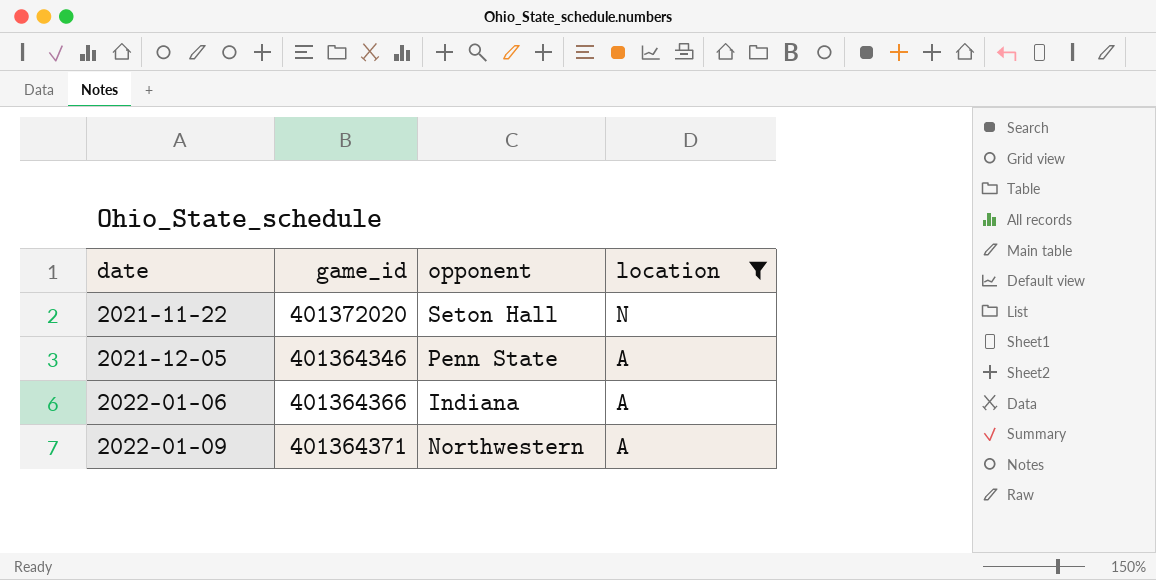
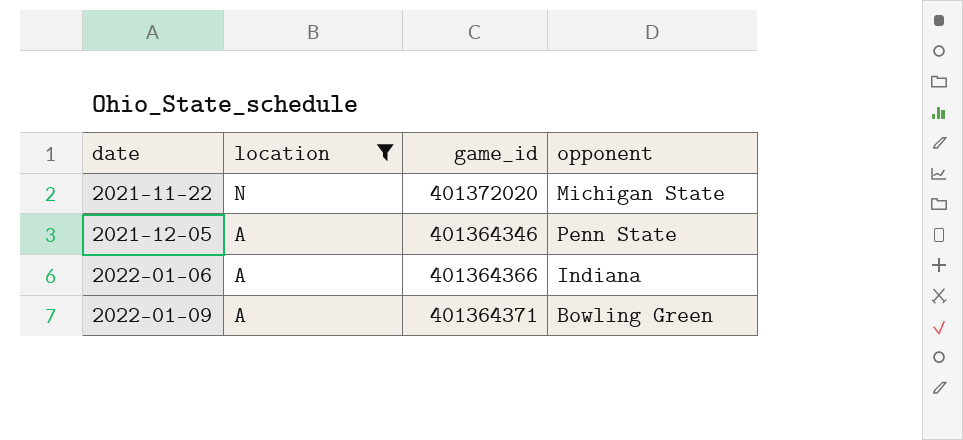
column location | position: 4 -> 2
2021-11-22 | opponent: Seton Hall -> Michigan State
2022-01-09 | opponent: Northwestern -> Bowling Green

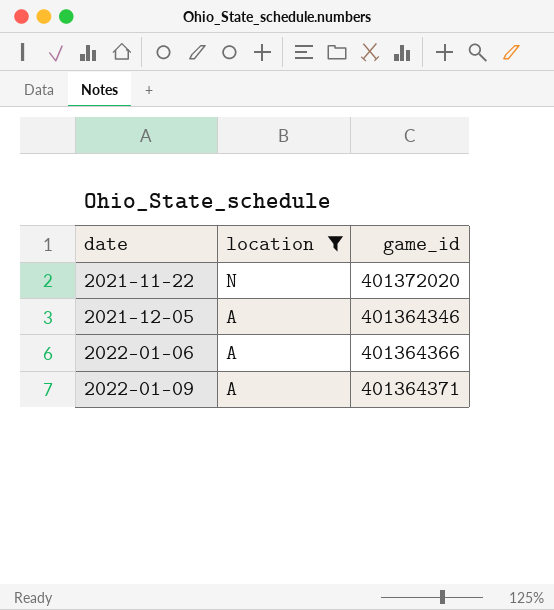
column opponent | position: 4 -> none

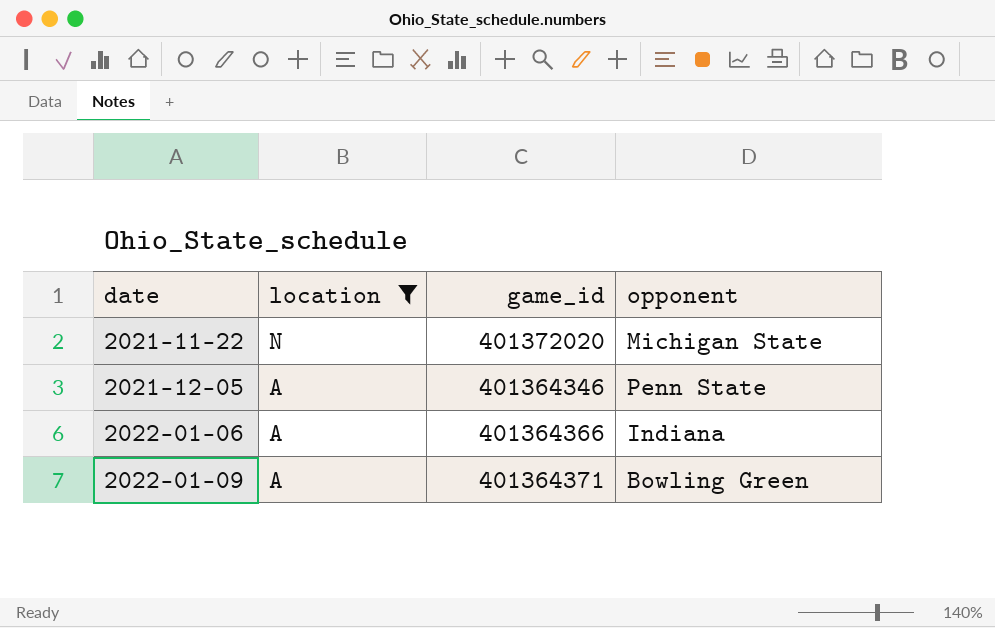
column opponent | position: none -> 4

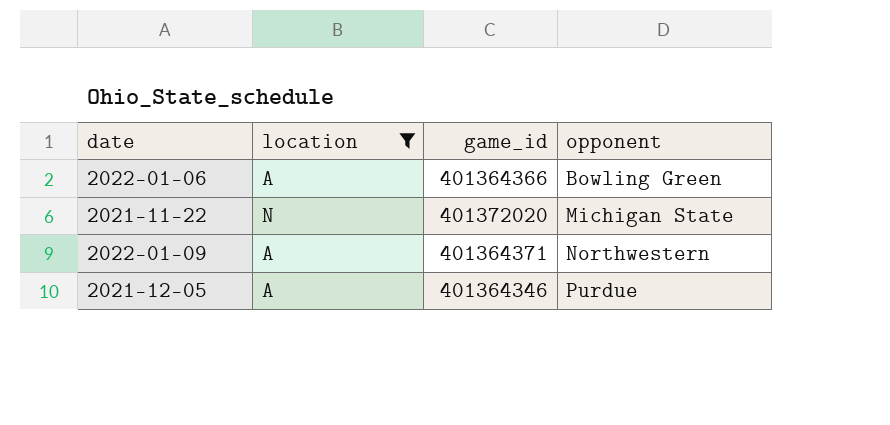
row order: date ascending -> opponent ascending
2022-01-06 | opponent: Indiana -> Bowling Green
2022-01-09 | opponent: Bowling Green -> Northwestern
2021-12-05 | opponent: Penn State -> Purdue

